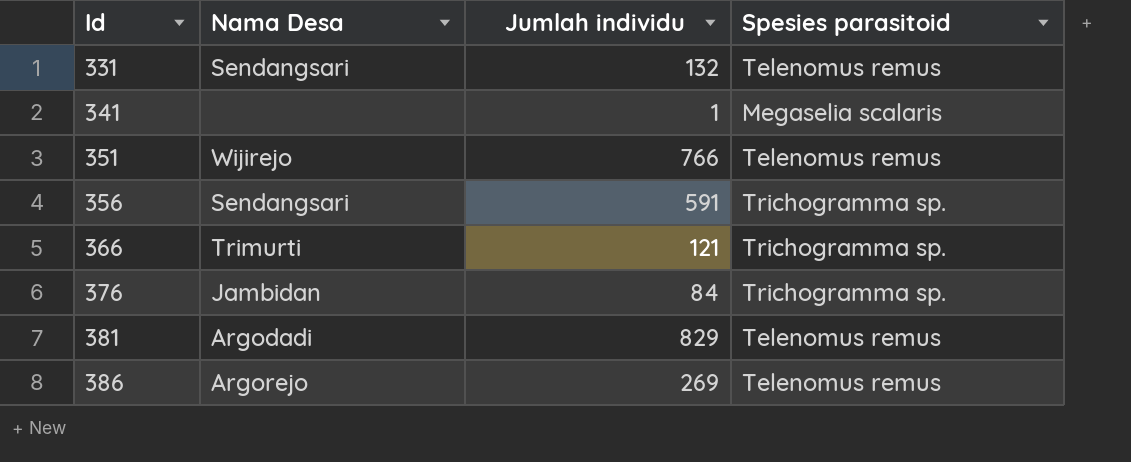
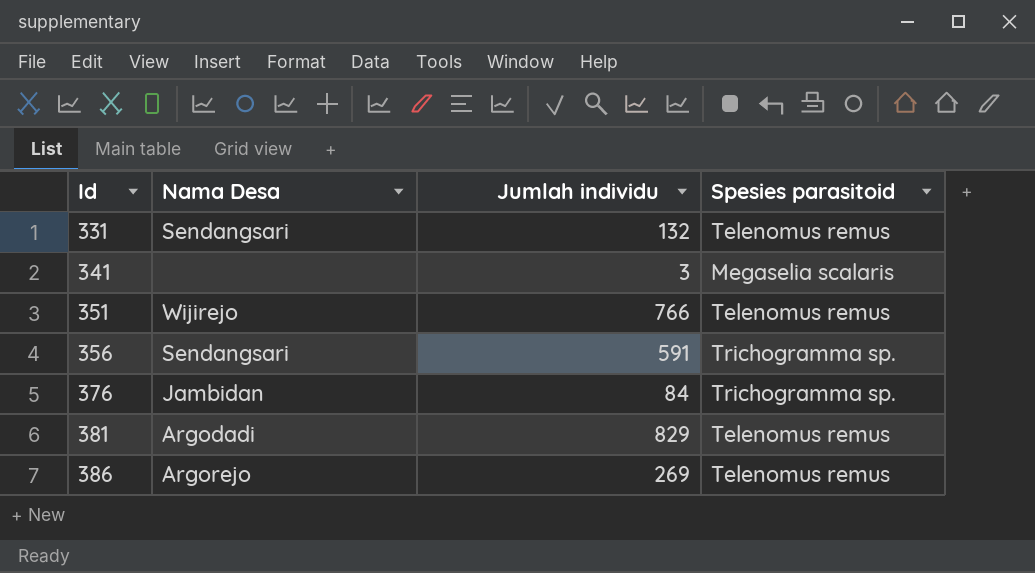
row 366: Trimurti | 121 | Trichogramma sp. -> none
341 | Jumlah individu: 1 -> 3

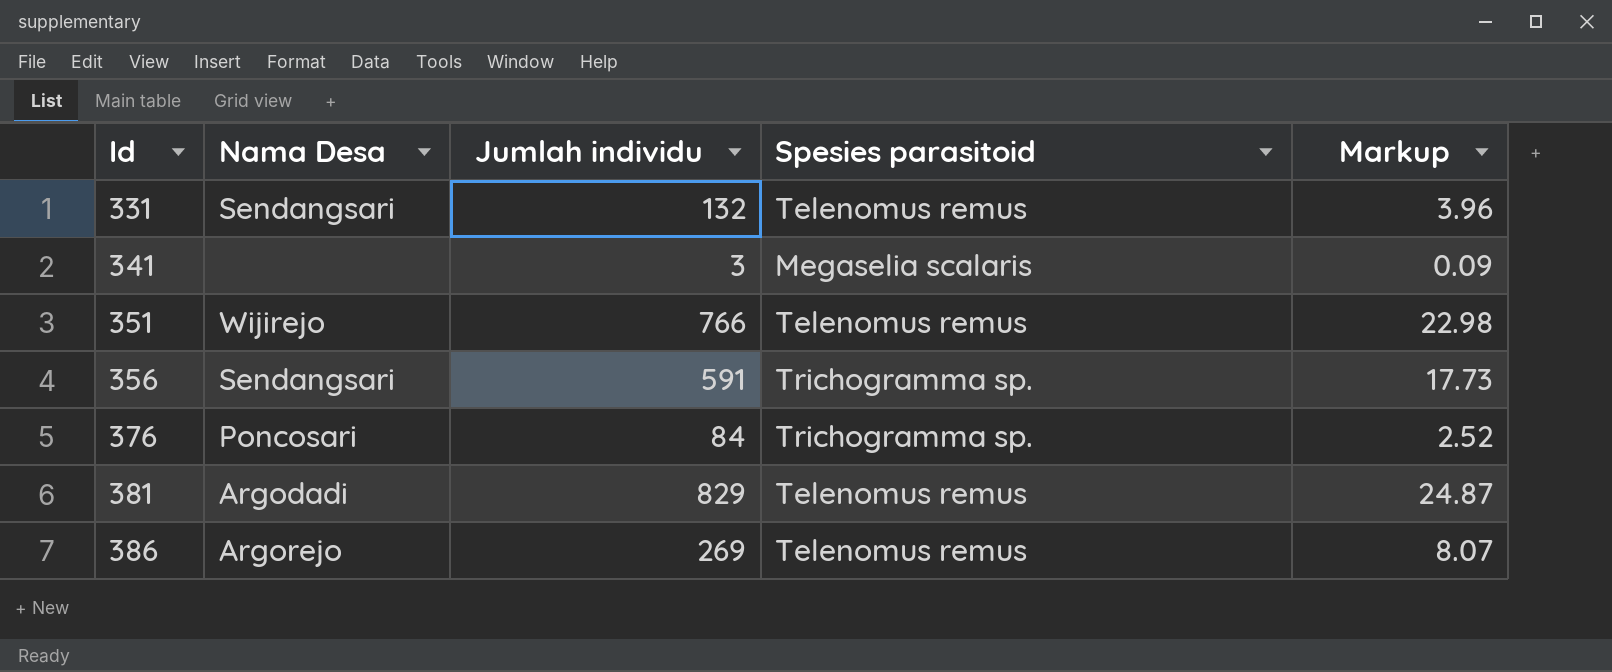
column Markup | formula: none -> [Jumlah individu] * 0.03
376 | Nama Desa: Jambidan -> Poncosari

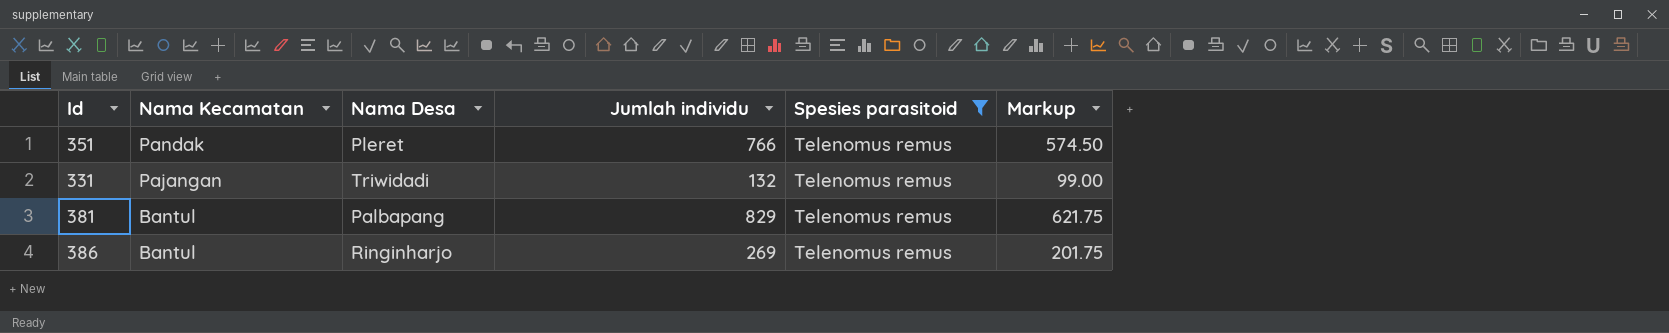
filter: none -> Spesies parasitoid = Telenomus remus
row order: Id ascending -> Nama Kecamatan descending
column Nama Kecamatan | position: none -> 2
column Markup | formula: [Jumlah individu] * 0.03 -> [Jumlah individu] * 0.75
351 | Nama Desa: Wijirejo -> Pleret
331 | Nama Desa: Sendangsari -> Triwidadi
381 | Nama Desa: Argodadi -> Palbapang
386 | Nama Desa: Argorejo -> Ringinharjo

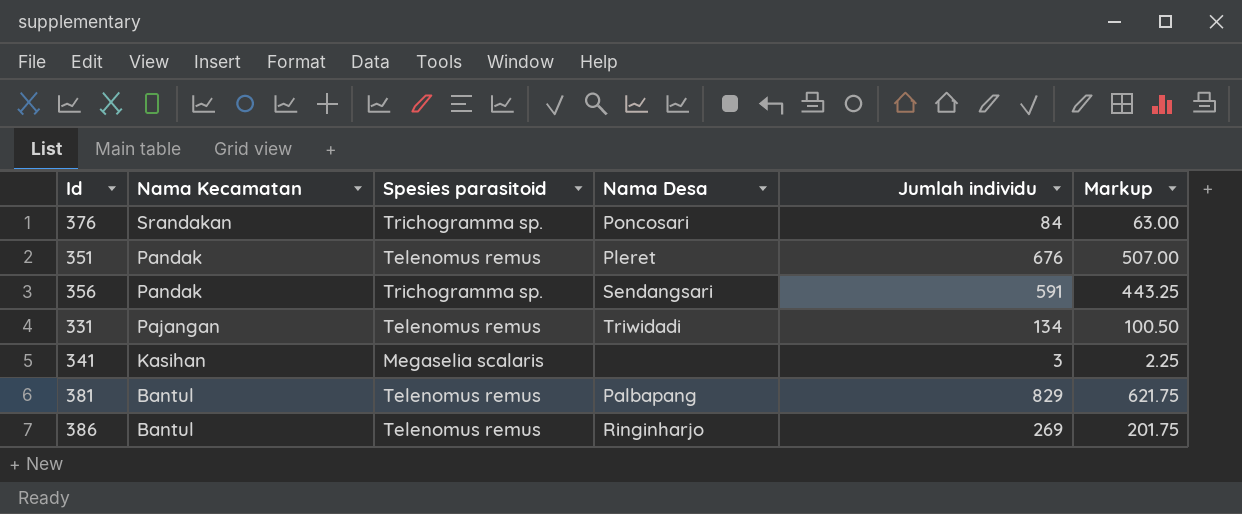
filter: Spesies parasitoid = Telenomus remus -> none
column Spesies parasitoid | position: 5 -> 3
351 | Jumlah individu: 766 -> 676
351 | Markup: 574.50 -> 507.00
331 | Jumlah individu: 132 -> 134
331 | Markup: 99.00 -> 100.50

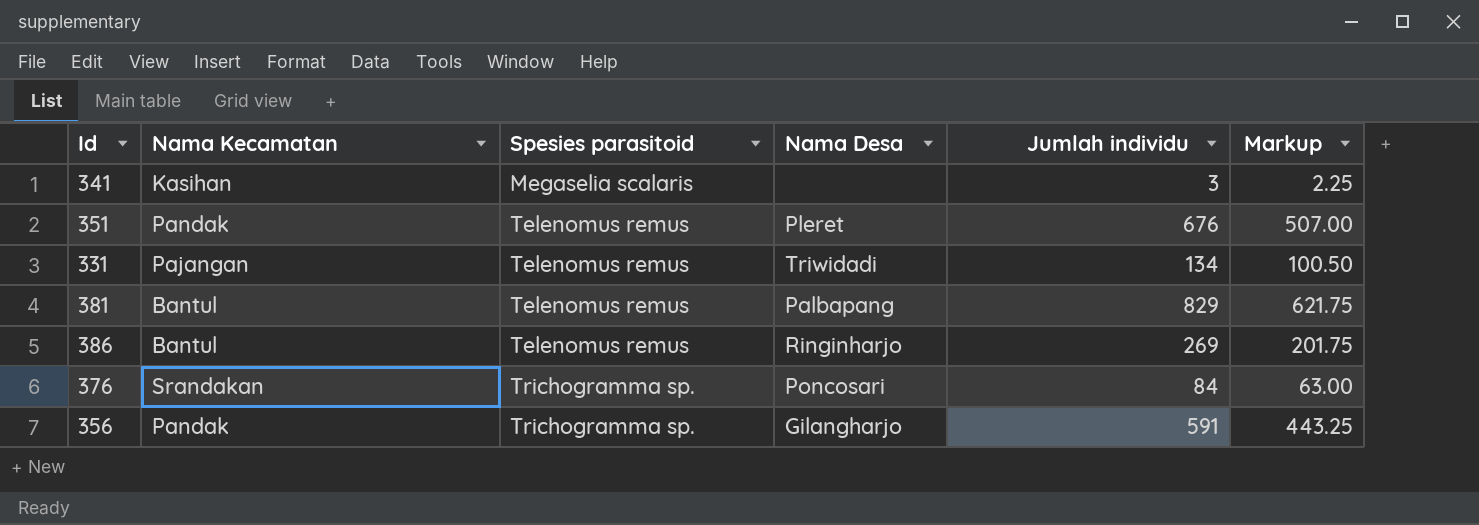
row order: Nama Kecamatan descending -> Spesies parasitoid ascending
356 | Nama Desa: Sendangsari -> Gilangharjo

